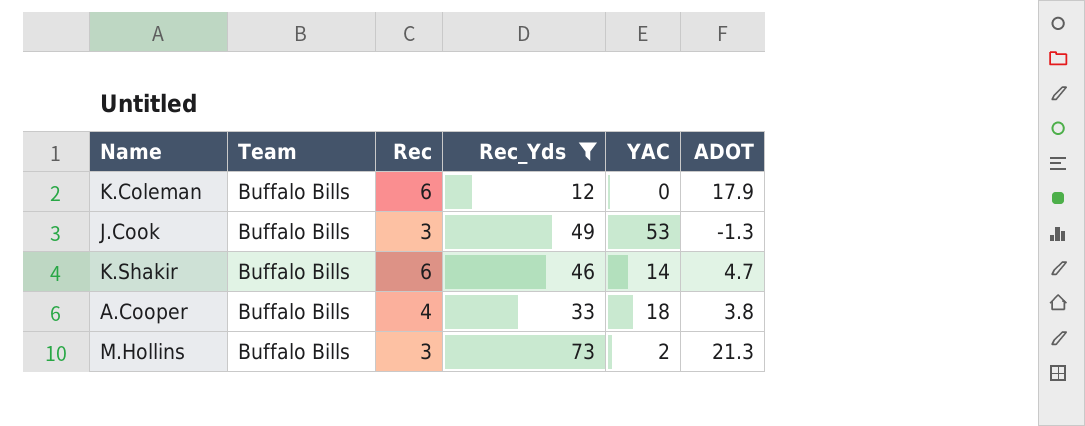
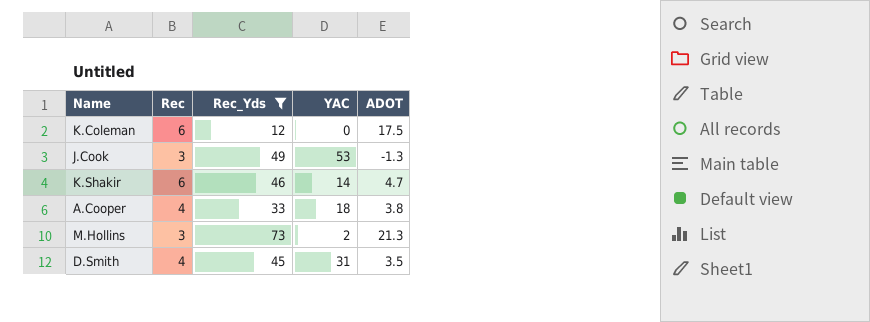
column Team | position: 2 -> none
K.Coleman | ADOT: 17.9 -> 17.5
row D.Smith: none -> 4 | 45 | 31 | 3.5

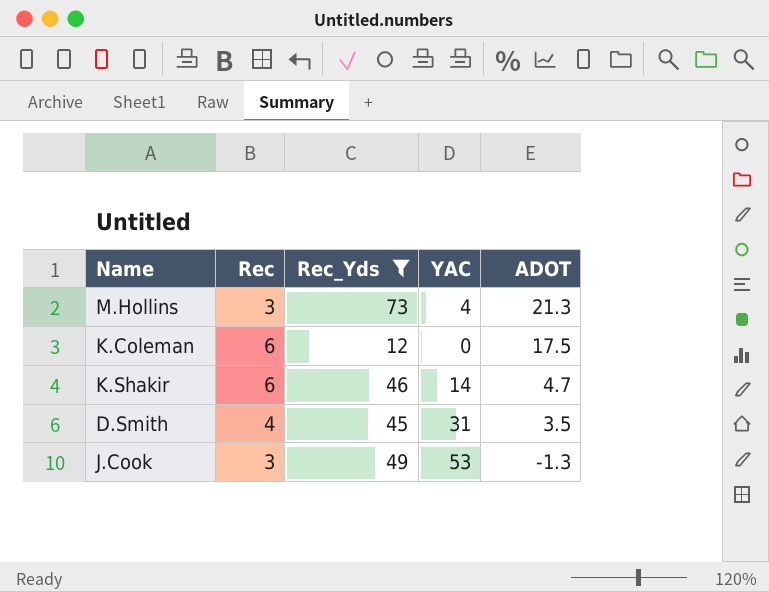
row order: none -> ADOT descending
row A.Cooper: 4 | 33 | 18 | 3.8 -> none
M.Hollins | YAC: 2 -> 4

